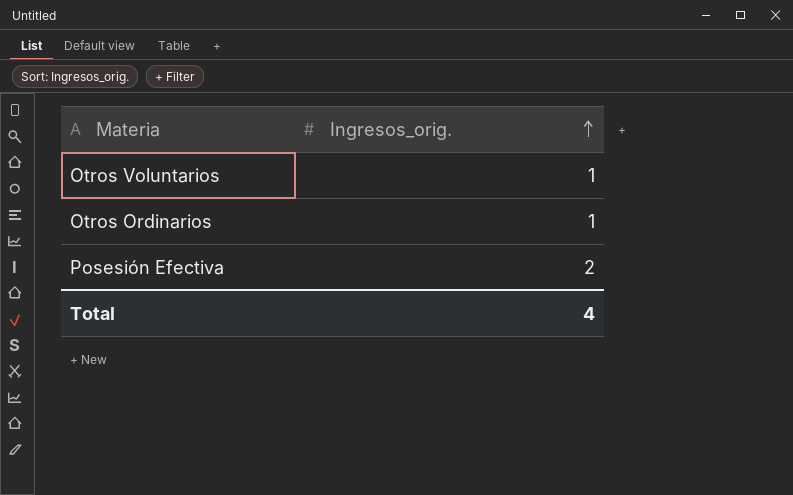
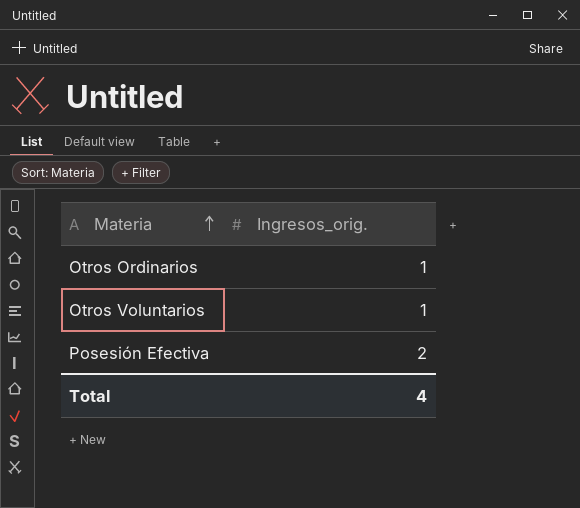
row order: Ingresos_orig. ascending -> Materia ascending

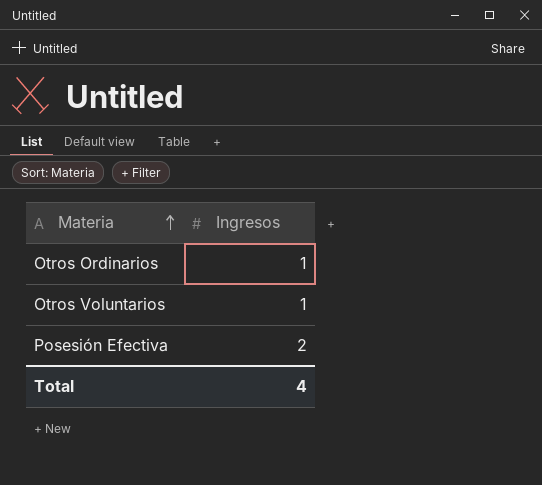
column name: Ingresos_orig. -> Ingresos

